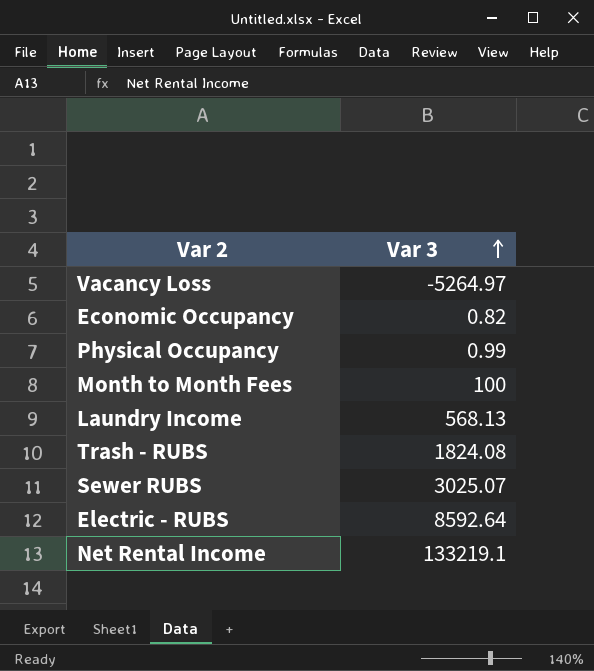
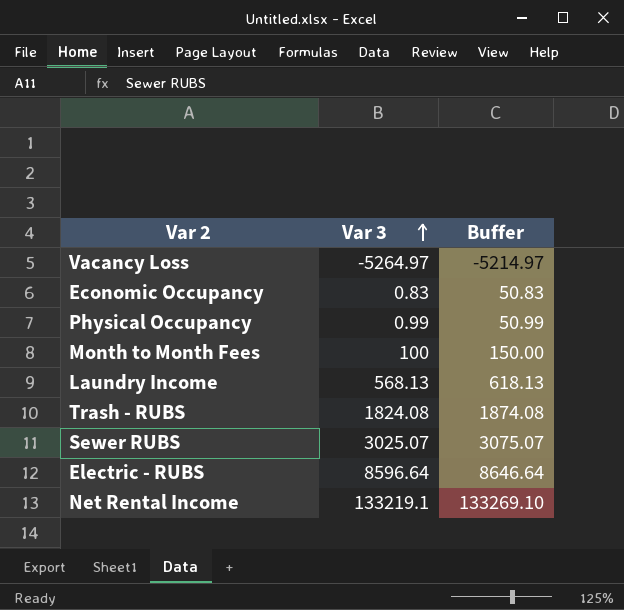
column Buffer | formula: none -> [Var 3] + 50
Economic Occupancy | Var 3: 0.82 -> 0.83
Electric - RUBS | Var 3: 8592.64 -> 8596.64

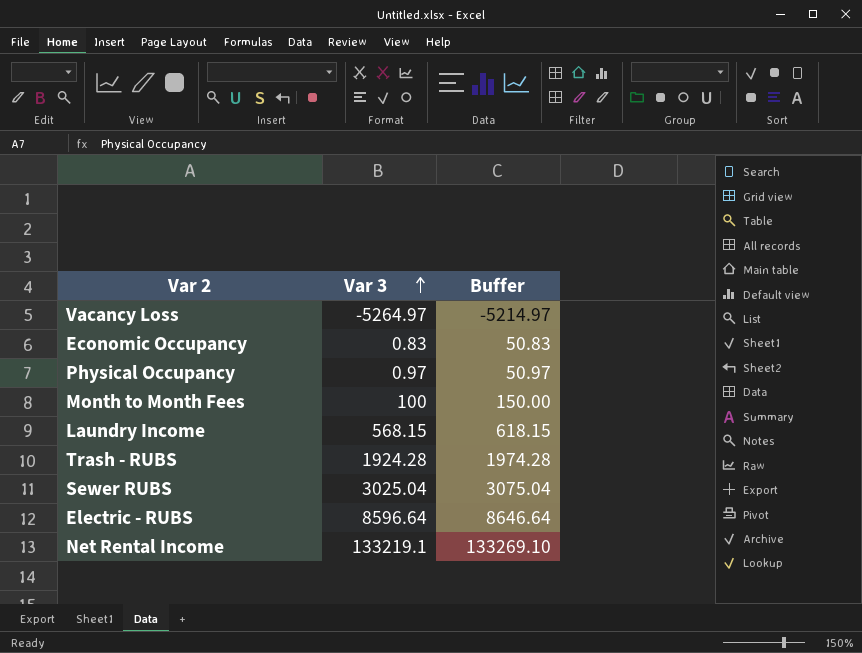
Physical Occupancy | Var 3: 0.99 -> 0.97
Physical Occupancy | Buffer: 50.99 -> 50.97
Laundry Income | Var 3: 568.13 -> 568.15
Laundry Income | Buffer: 618.13 -> 618.15
Trash - RUBS | Var 3: 1824.08 -> 1924.28
Trash - RUBS | Buffer: 1874.08 -> 1974.28
Sewer RUBS | Var 3: 3025.07 -> 3025.04
Sewer RUBS | Buffer: 3075.07 -> 3075.04

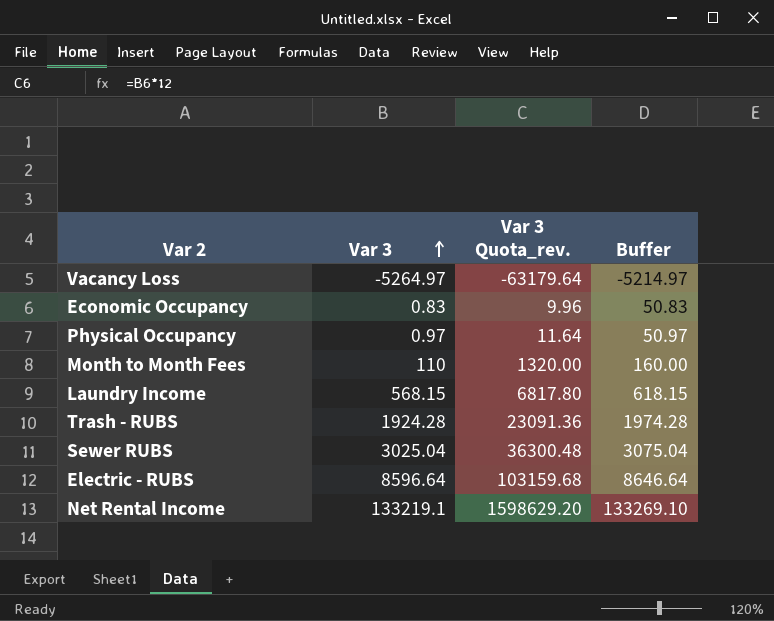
column Var 3 Quota_rev. | formula: none -> [Var 3] * 12
Month to Month Fees | Var 3: 100 -> 110
Month to Month Fees | Buffer: 150.00 -> 160.00

